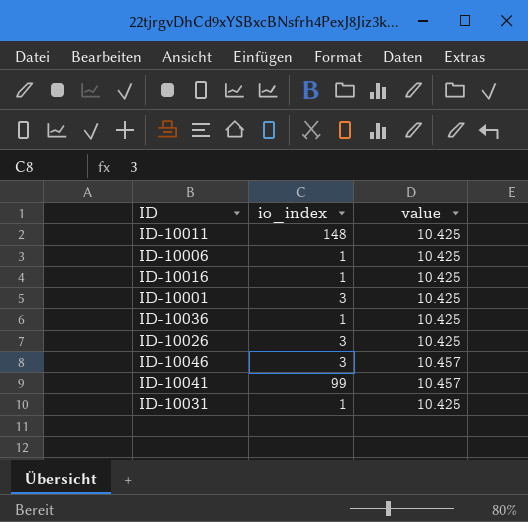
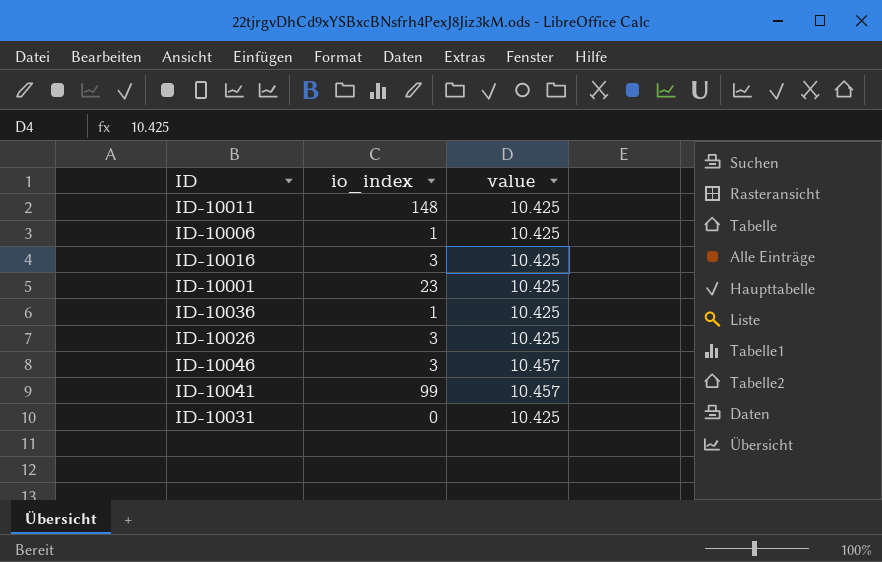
ID-10016 | io_index: 1 -> 3
ID-10001 | io_index: 3 -> 23
ID-10031 | io_index: 1 -> 0

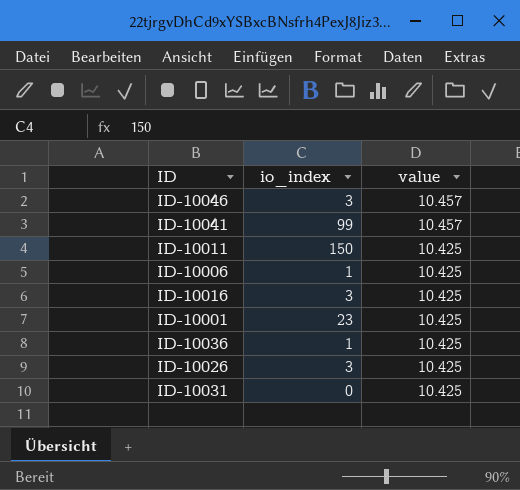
row order: none -> value descending
ID-10011 | io_index: 148 -> 150

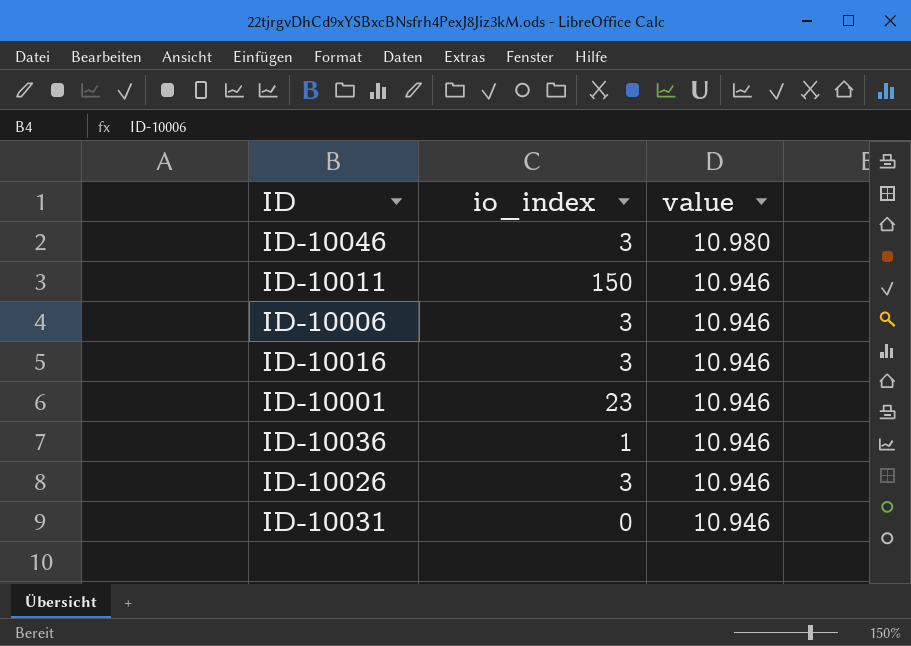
row ID-10041: 99 | 10.457 -> none
ID-10046 | value: 10.457 -> 10.980
ID-10011 | value: 10.425 -> 10.946
ID-10006 | io_index: 1 -> 3
ID-10006 | value: 10.425 -> 10.946
ID-10016 | value: 10.425 -> 10.946
ID-10001 | value: 10.425 -> 10.946
ID-10036 | value: 10.425 -> 10.946
ID-10026 | value: 10.425 -> 10.946
ID-10031 | value: 10.425 -> 10.946

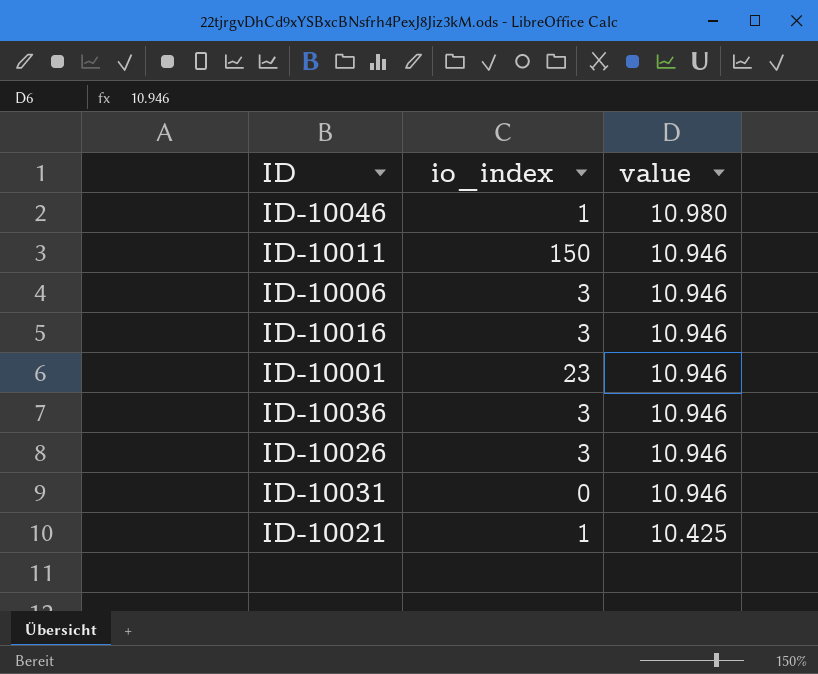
ID-10046 | io_index: 3 -> 1
ID-10036 | io_index: 1 -> 3
row ID-10021: none -> 1 | 10.425

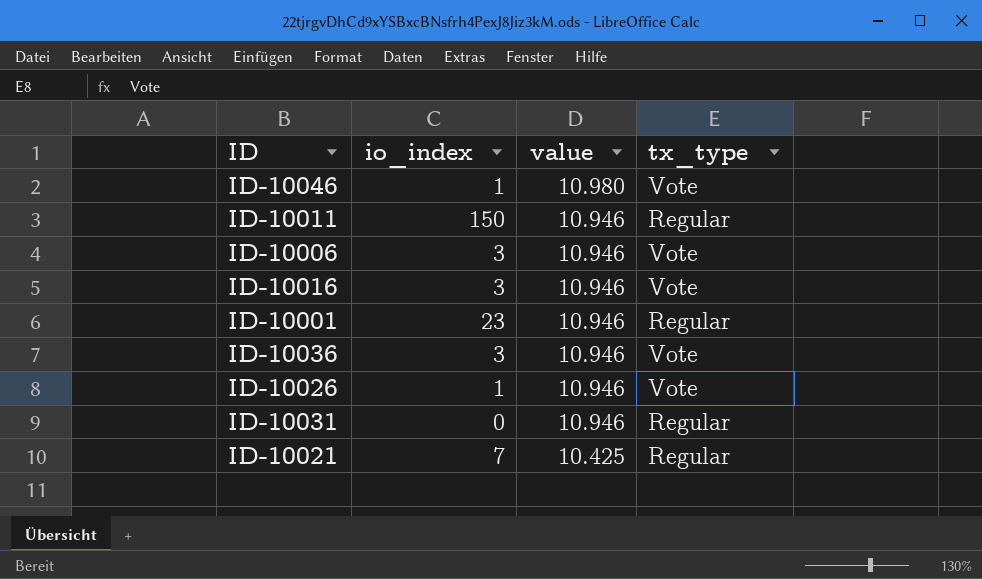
column tx_type | position: none -> 4
ID-10026 | io_index: 3 -> 1
ID-10021 | io_index: 1 -> 7

